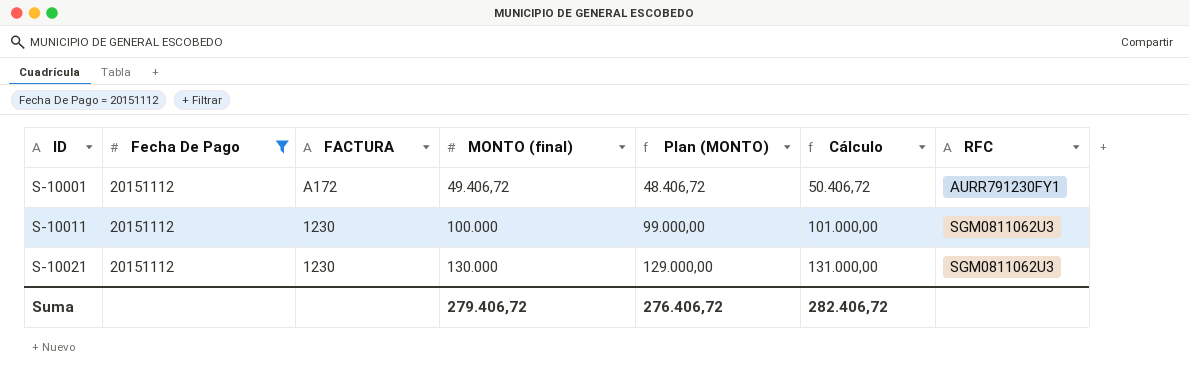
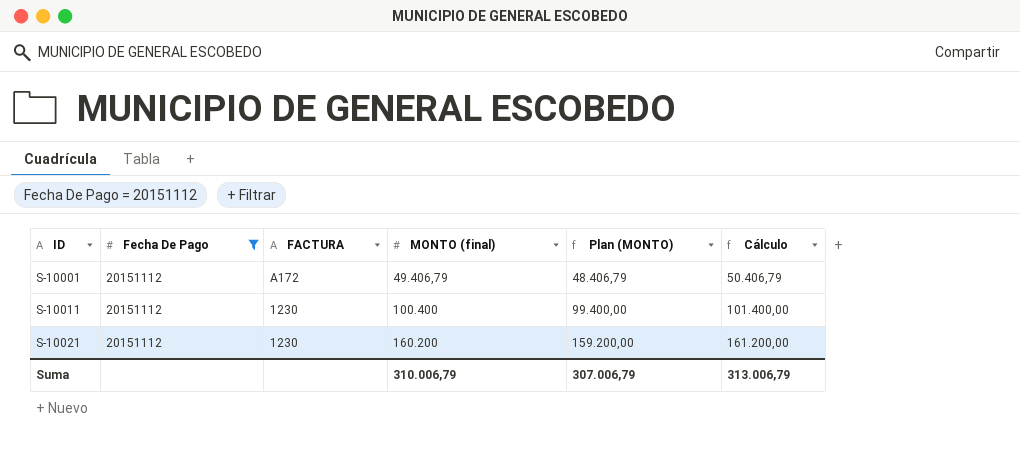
column RFC | position: 7 -> none
S-10001 | MONTO (final): 49.406,72 -> 49.406,79
S-10001 | Plan (MONTO): 48.406,72 -> 48.406,79
S-10001 | Cálculo: 50.406,72 -> 50.406,79
S-10011 | MONTO (final): 100.000 -> 100.400
S-10011 | Plan (MONTO): 99.000,00 -> 99.400,00
S-10011 | Cálculo: 101.000,00 -> 101.400,00
S-10021 | MONTO (final): 130.000 -> 160.200
S-10021 | Plan (MONTO): 129.000,00 -> 159.200,00
S-10021 | Cálculo: 131.000,00 -> 161.200,00
Suma | MONTO (final): 279.406,72 -> 310.006,79
Suma | Plan (MONTO): 276.406,72 -> 307.006,79
Suma | Cálculo: 282.406,72 -> 313.006,79

